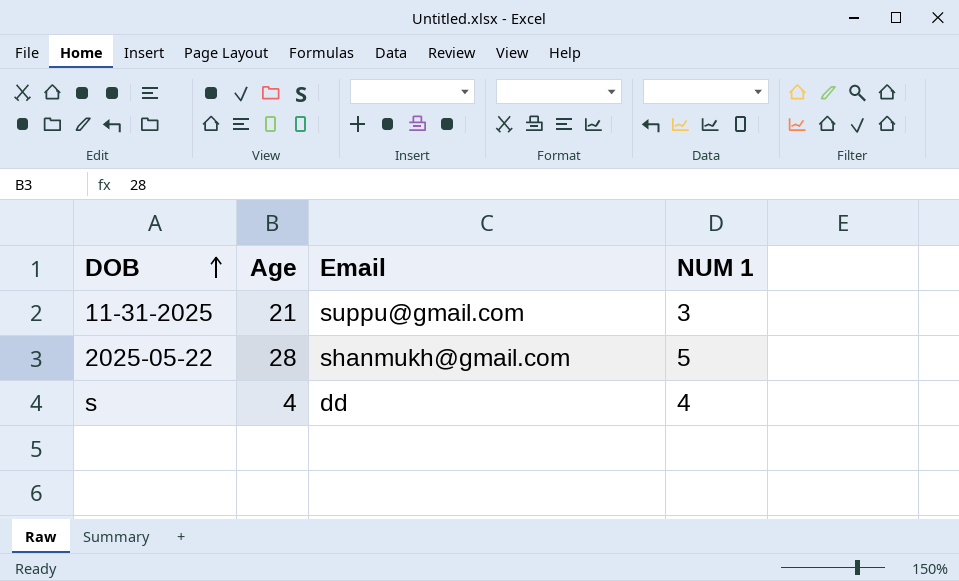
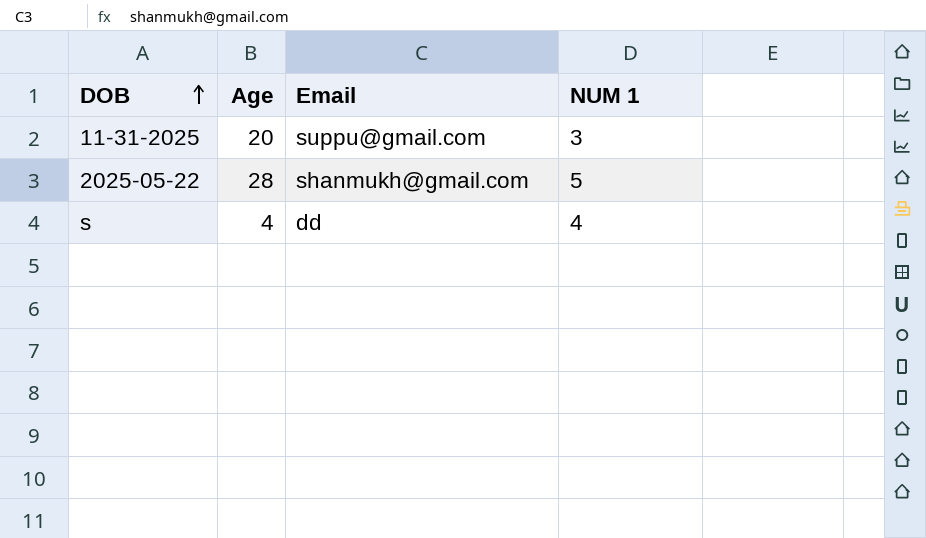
11-31-2025 | Age: 21 -> 20

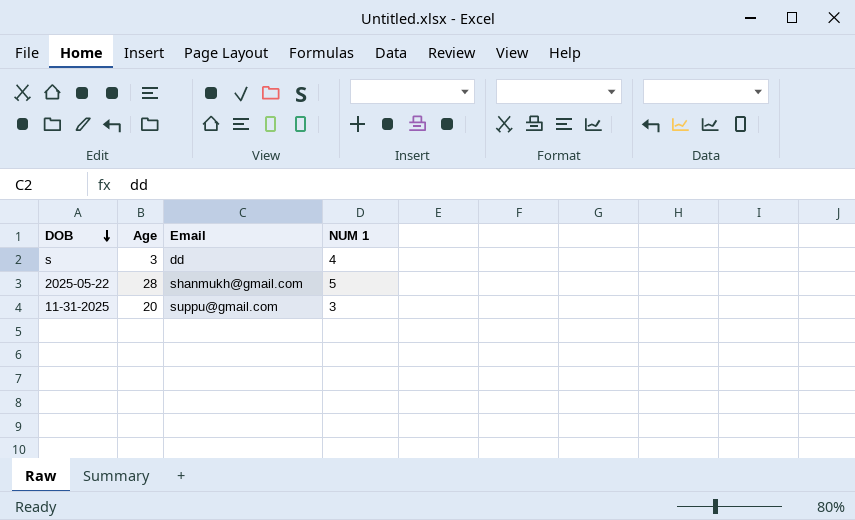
row order: DOB ascending -> DOB descending
s | Age: 4 -> 3

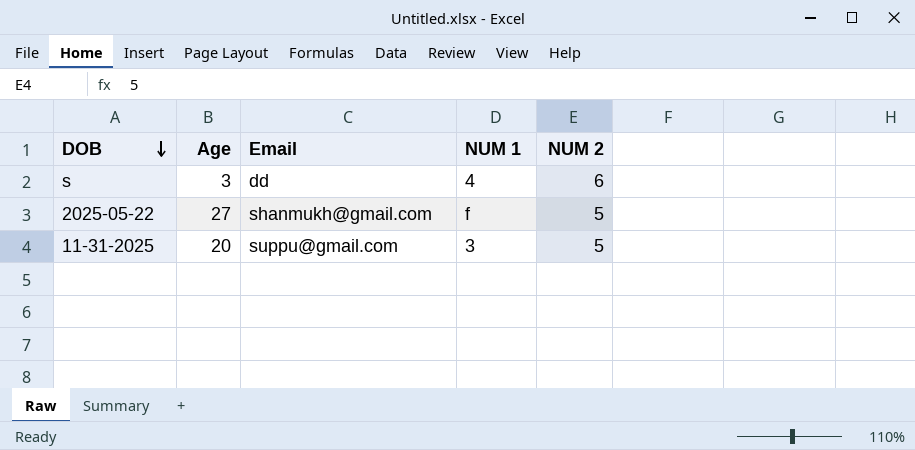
column NUM 2 | position: none -> 5
2025-05-22 | Age: 28 -> 27
2025-05-22 | NUM 1: 5 -> f

